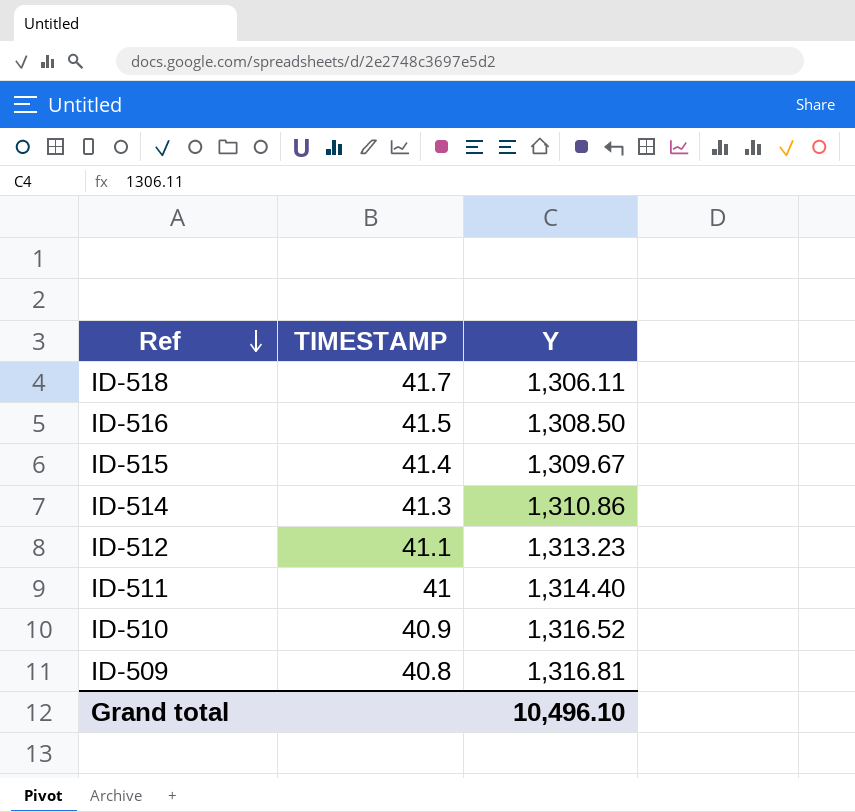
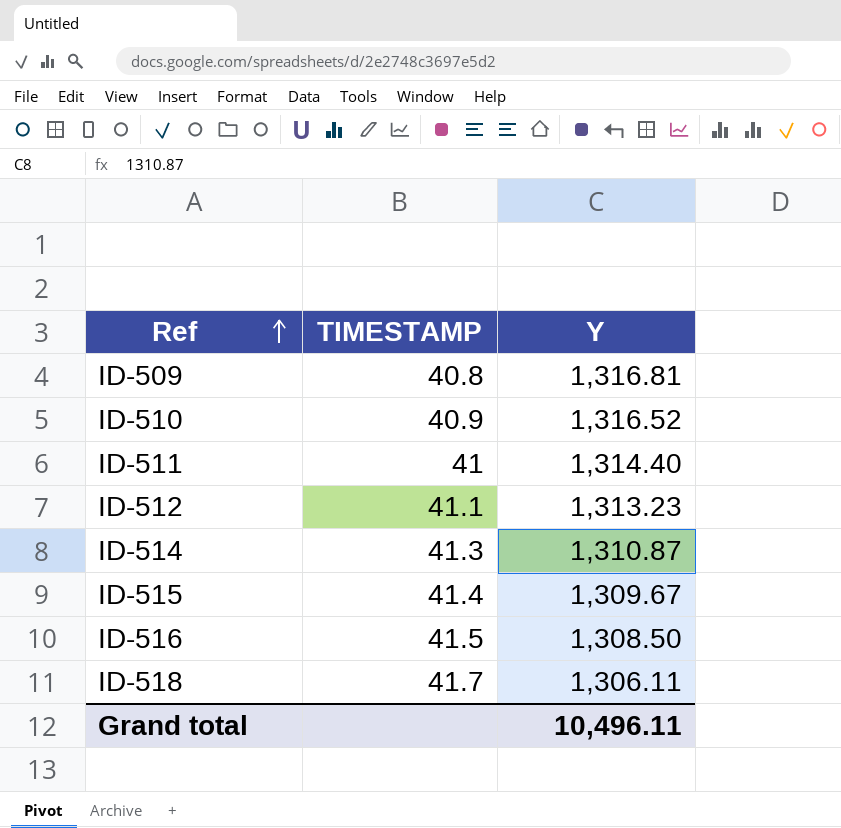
row order: Ref descending -> Ref ascending
ID-514 | Y: 1,310.86 -> 1,310.87
Grand total | Y: 10,496.10 -> 10,496.11

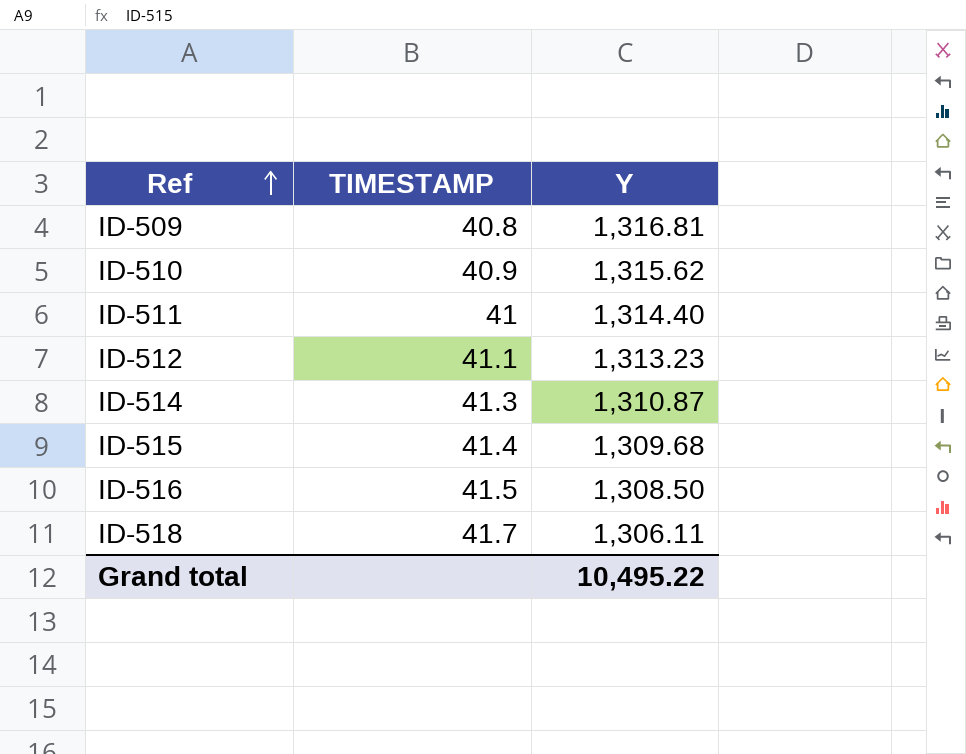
ID-510 | Y: 1,316.52 -> 1,315.62
ID-515 | Y: 1,309.67 -> 1,309.68
Grand total | Y: 10,496.11 -> 10,495.22

